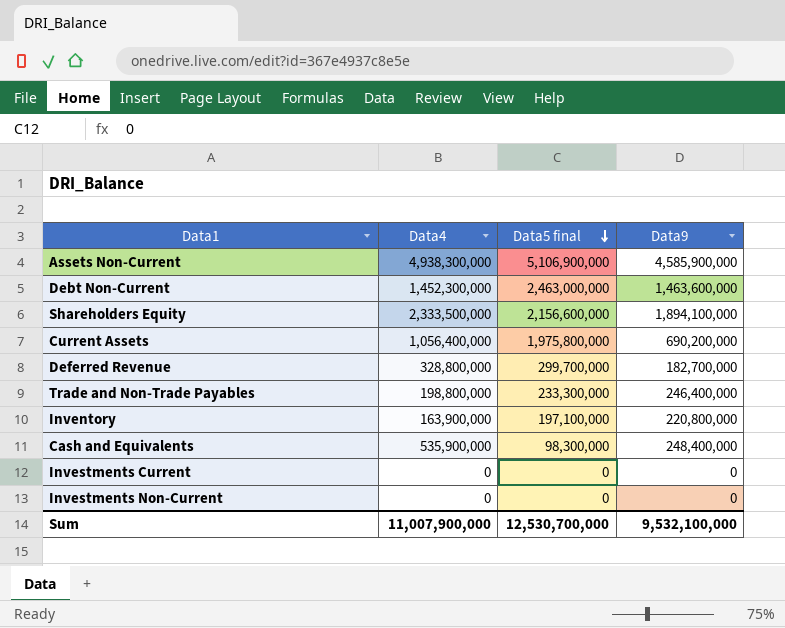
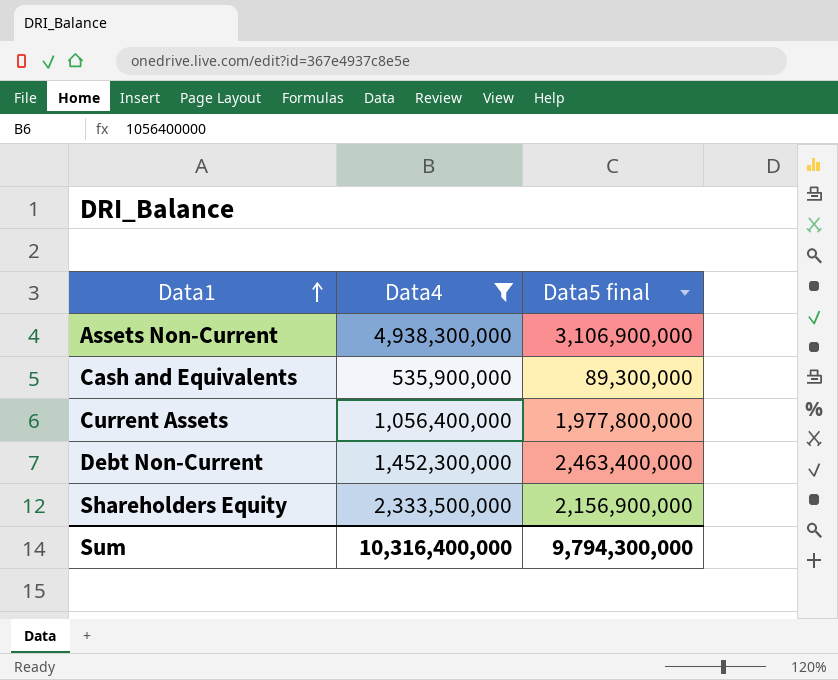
filter: none -> Data4 >= 535,900,000
row order: Data5 final descending -> Data1 ascending
column Data9 | position: 4 -> none
Assets Non-Current | Data5 final: 5,106,900,000 -> 3,106,900,000
Cash and Equivalents | Data5 final: 98,300,000 -> 89,300,000
Current Assets | Data5 final: 1,975,800,000 -> 1,977,800,000
Debt Non-Current | Data5 final: 2,463,000,000 -> 2,463,400,000
Shareholders Equity | Data5 final: 2,156,600,000 -> 2,156,900,000
Sum | Data4: 11,007,900,000 -> 10,316,400,000
Sum | Data5 final: 12,530,700,000 -> 9,794,300,000

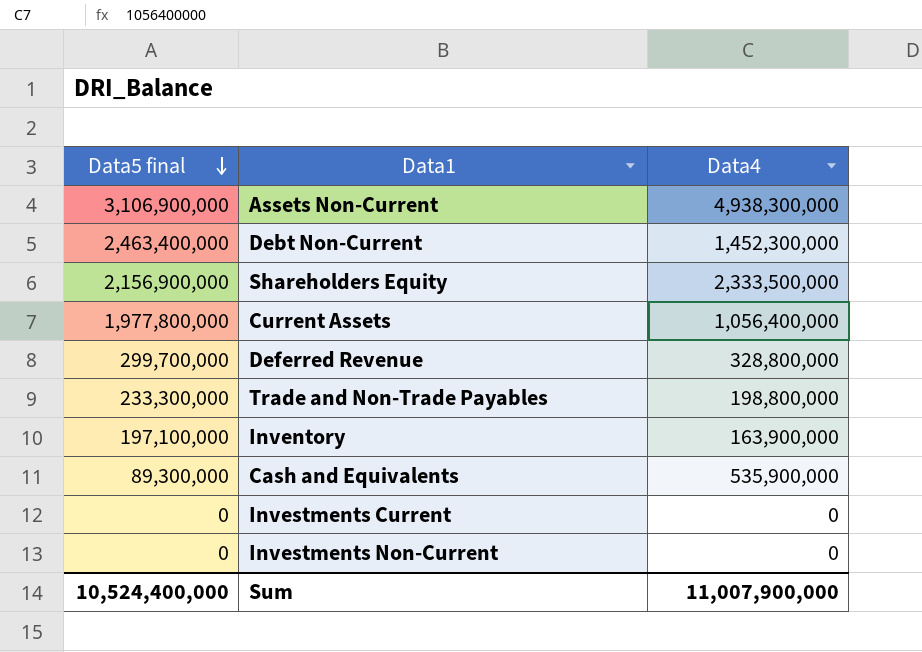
filter: Data4 >= 535,900,000 -> none
row order: Data1 ascending -> Data5 final descending
column Data5 final | position: 3 -> 1
Sum | Data5 final: 9,794,300,000 -> 10,524,400,000
Sum | Data4: 10,316,400,000 -> 11,007,900,000

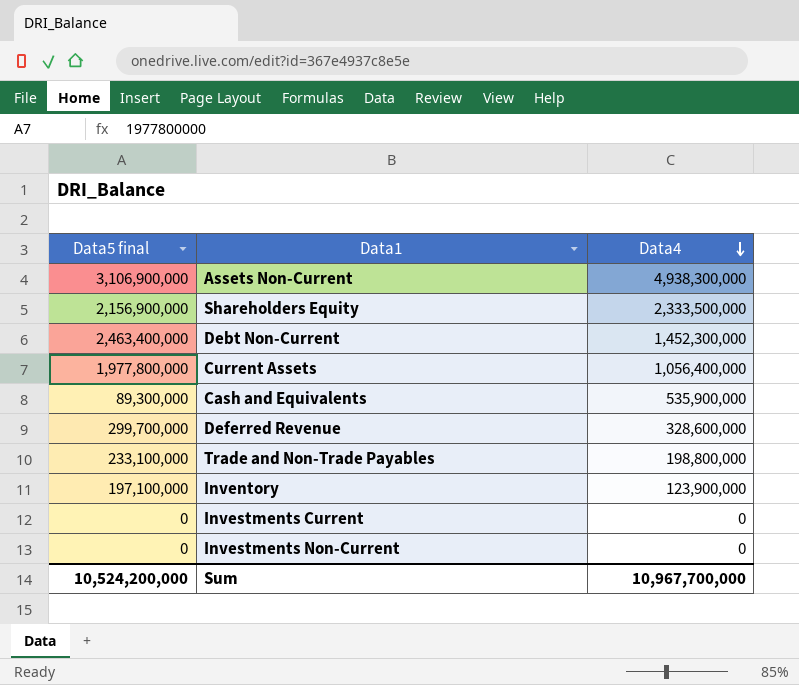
row order: Data5 final descending -> Data4 descending
Deferred Revenue | Data4: 328,800,000 -> 328,600,000
Trade and Non-Trade Payables | Data5 final: 233,300,000 -> 233,100,000
Inventory | Data4: 163,900,000 -> 123,900,000
Sum | Data5 final: 10,524,400,000 -> 10,524,200,000
Sum | Data4: 11,007,900,000 -> 10,967,700,000

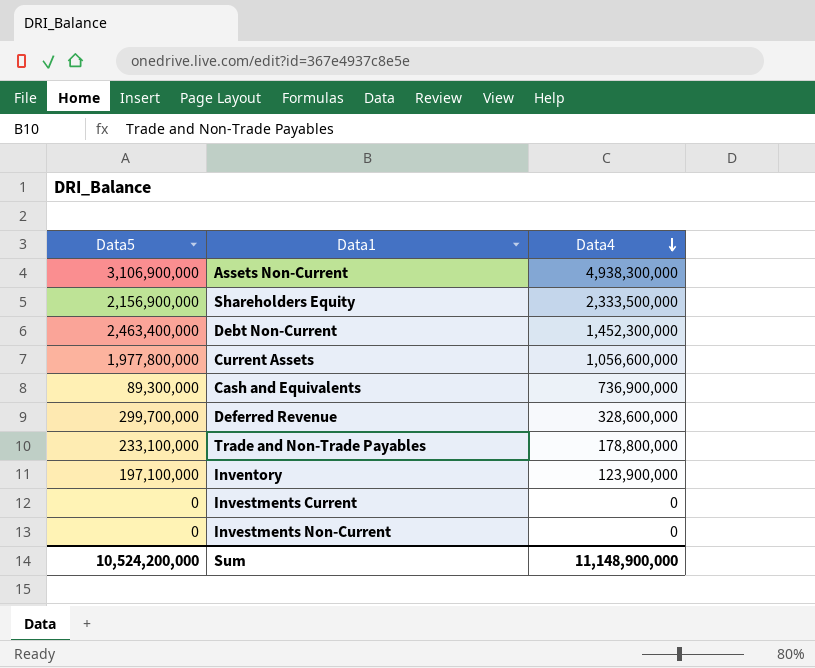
column name: Data5 final -> Data5
Current Assets | Data4: 1,056,400,000 -> 1,056,600,000
Cash and Equivalents | Data4: 535,900,000 -> 736,900,000
Trade and Non-Trade Payables | Data4: 198,800,000 -> 178,800,000
Sum | Data4: 10,967,700,000 -> 11,148,900,000

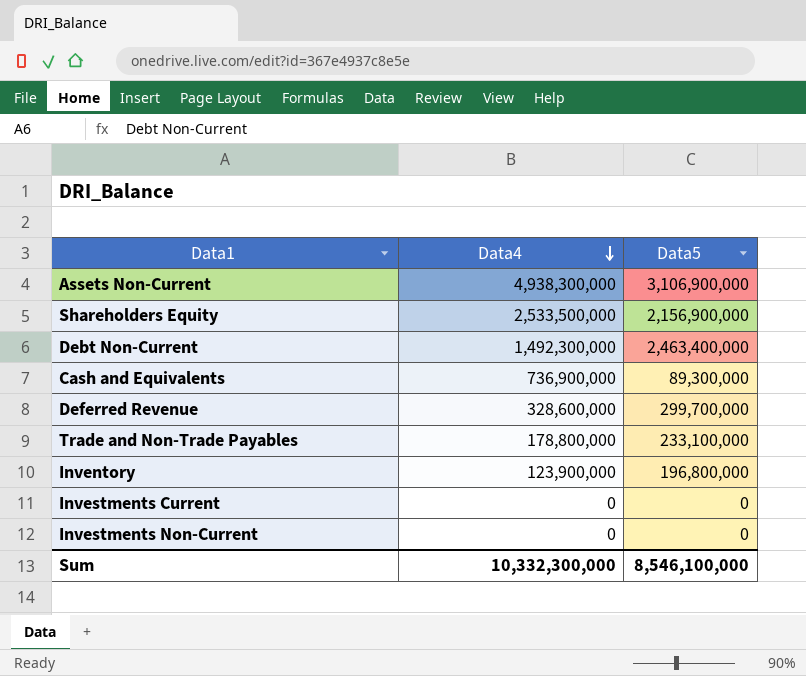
column Data5 | position: 1 -> 3
row Current Assets: 1,977,800,000 | 1,056,600,000 -> none
Shareholders Equity | Data4: 2,333,500,000 -> 2,533,500,000
Debt Non-Current | Data4: 1,452,300,000 -> 1,492,300,000
Inventory | Data5: 197,100,000 -> 196,800,000
Sum | Data4: 11,148,900,000 -> 10,332,300,000
Sum | Data5: 10,524,200,000 -> 8,546,100,000

